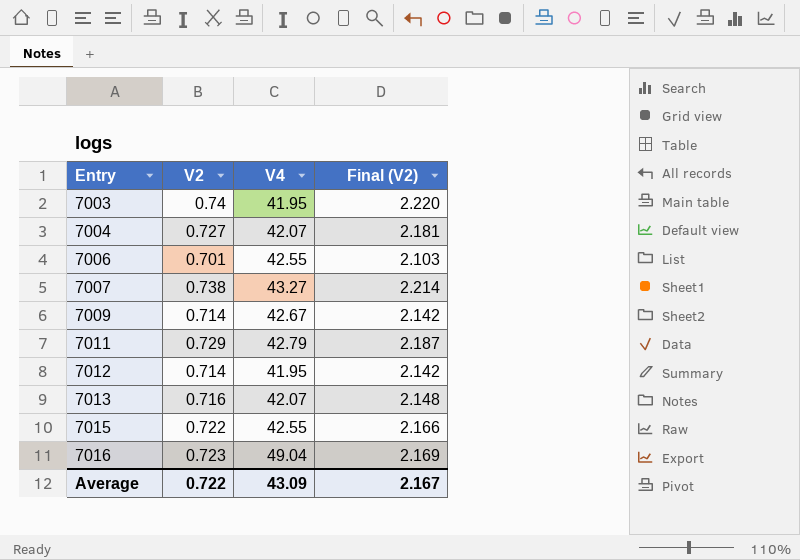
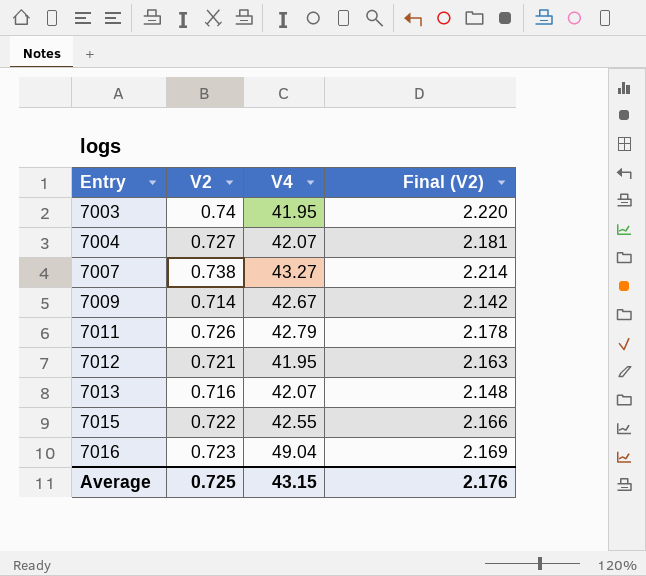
row 7006: 0.701 | 42.55 | 2.103 -> none
7011 | V2: 0.729 -> 0.726
7011 | Final (V2): 2.187 -> 2.178
7012 | V2: 0.714 -> 0.721
7012 | Final (V2): 2.142 -> 2.163
Average | V2: 0.722 -> 0.725
Average | V4: 43.09 -> 43.15
Average | Final (V2): 2.167 -> 2.176

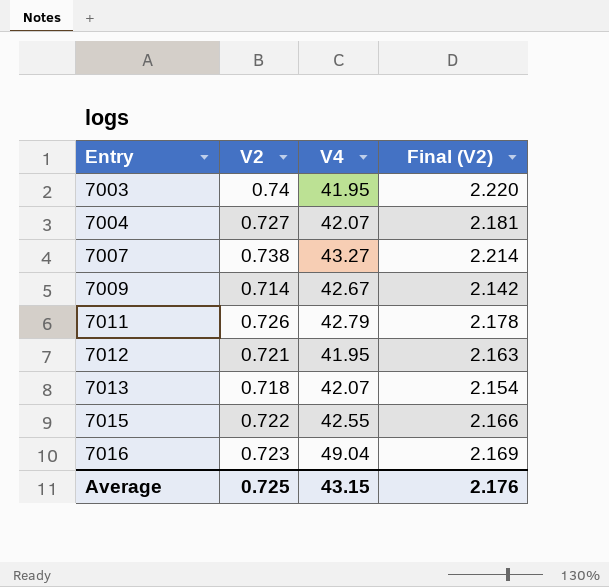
7013 | V2: 0.716 -> 0.718
7013 | Final (V2): 2.148 -> 2.154

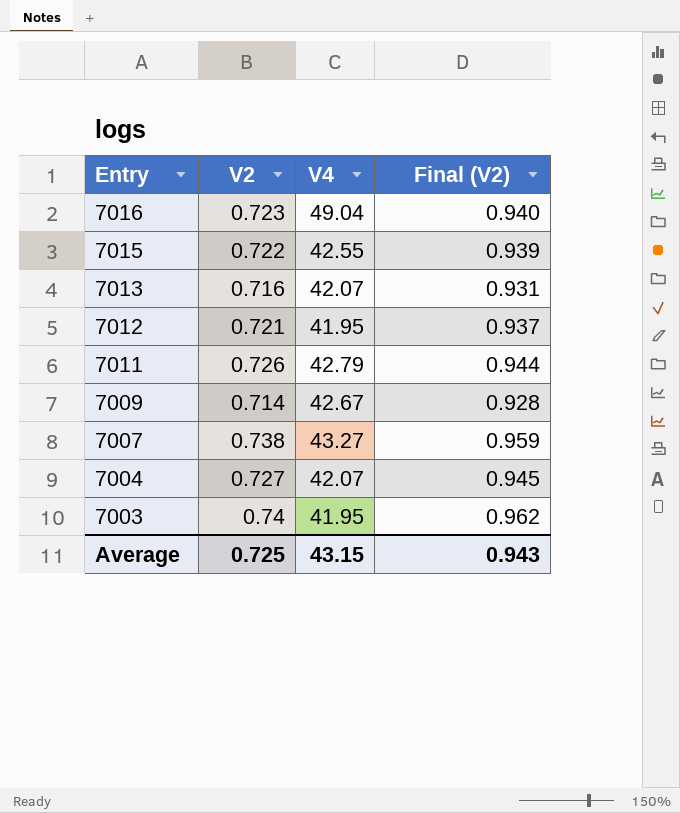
row order: Entry ascending -> Entry descending
column Final (V2) | formula: [V2] * 3 -> [V2] * 1.3
7013 | V2: 0.718 -> 0.716
Average | Final (V2): 2.176 -> 0.943

